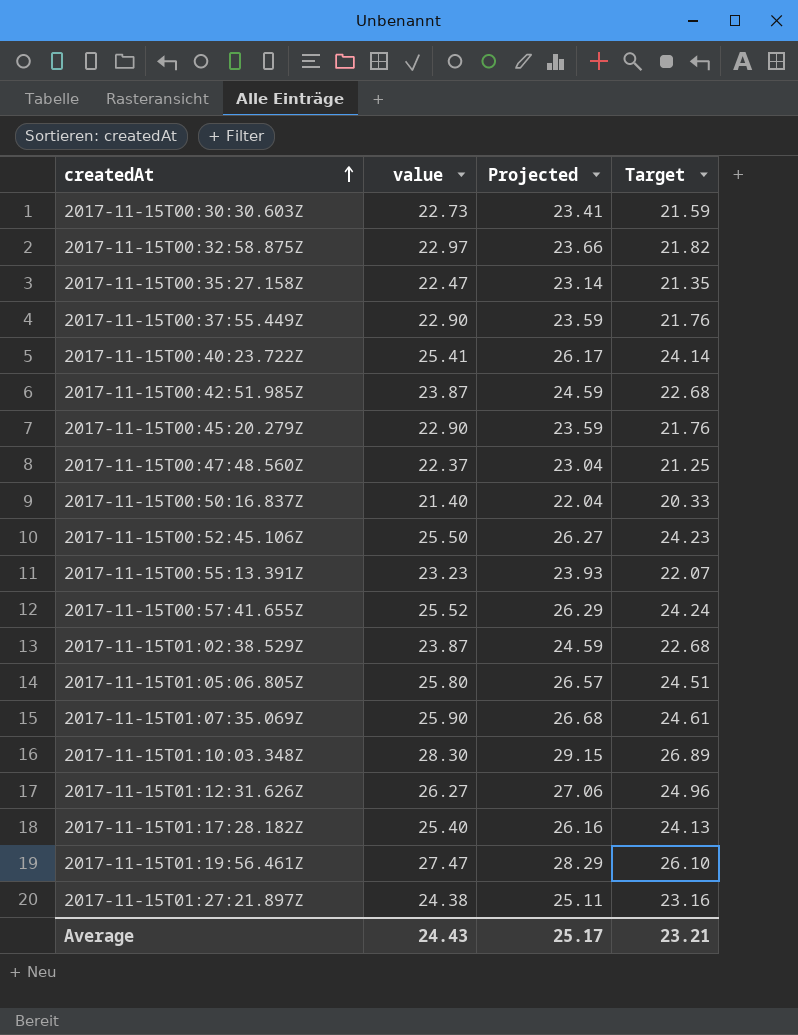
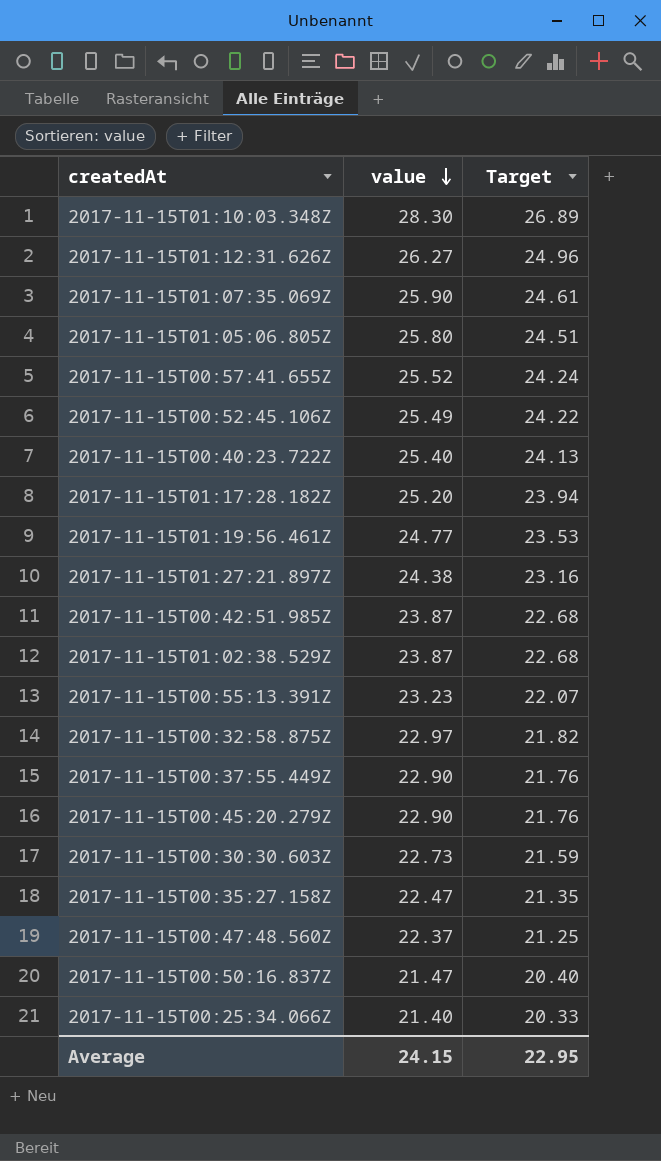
row order: createdAt ascending -> value descending
column Projected | formula: [value] * 1.03 -> none
2017-11-15T00:52:45.106Z | value: 25.50 -> 25.49
2017-11-15T00:52:45.106Z | Target: 24.23 -> 24.22
2017-11-15T00:40:23.722Z | value: 25.41 -> 25.40
2017-11-15T00:40:23.722Z | Target: 24.14 -> 24.13
2017-11-15T01:17:28.182Z | value: 25.40 -> 25.20
2017-11-15T01:17:28.182Z | Target: 24.13 -> 23.94
2017-11-15T01:19:56.461Z | value: 27.47 -> 24.77
2017-11-15T01:19:56.461Z | Target: 26.10 -> 23.53
2017-11-15T00:50:16.837Z | value: 21.40 -> 21.47
2017-11-15T00:50:16.837Z | Target: 20.33 -> 20.40
row 2017-11-15T00:25:34.066Z: none -> 21.40 | 20.33
Average | value: 24.43 -> 24.15
Average | Target: 23.21 -> 22.95

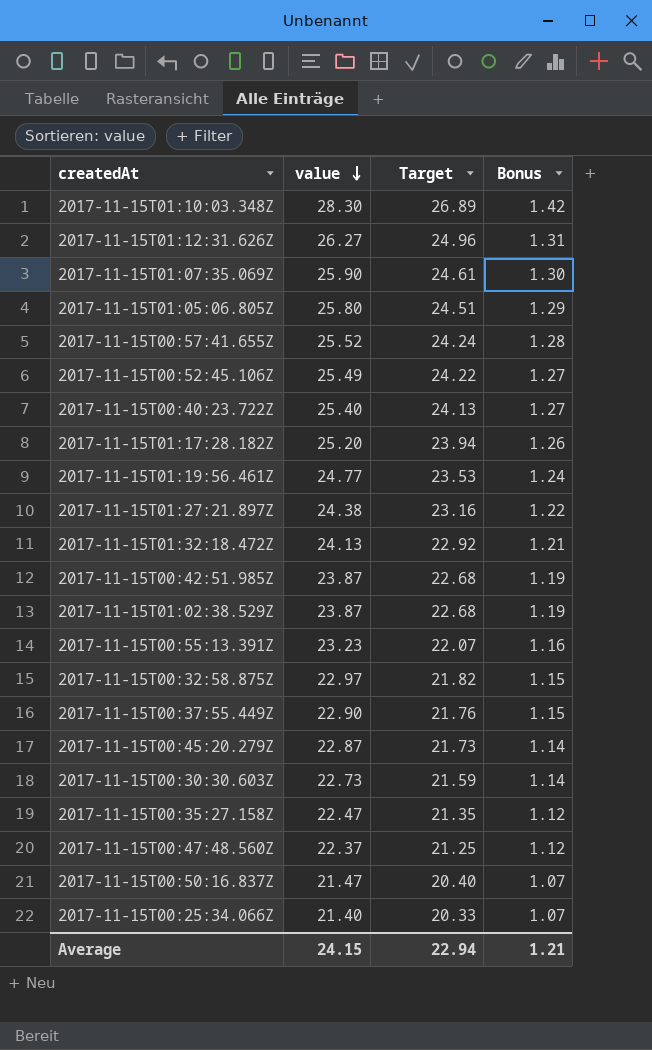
column Bonus | formula: none -> [value] * 0.05
row 2017-11-15T01:32:18.472Z: none -> 24.13 | 22.92 | 1.21
2017-11-15T00:45:20.279Z | value: 22.90 -> 22.87
2017-11-15T00:45:20.279Z | Target: 21.76 -> 21.73
Average | Target: 22.95 -> 22.94

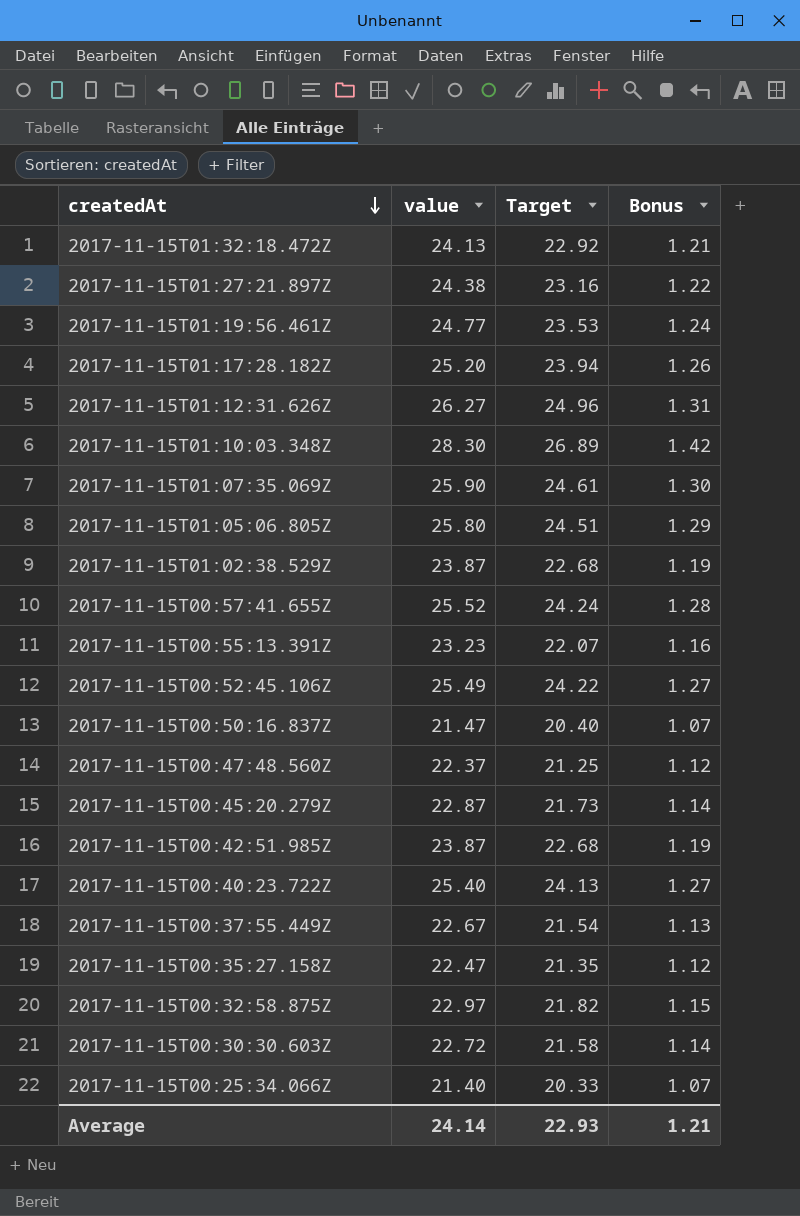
row order: value descending -> createdAt descending
2017-11-15T00:37:55.449Z | value: 22.90 -> 22.67
2017-11-15T00:37:55.449Z | Target: 21.76 -> 21.54
2017-11-15T00:37:55.449Z | Bonus: 1.15 -> 1.13
2017-11-15T00:30:30.603Z | value: 22.73 -> 22.72
2017-11-15T00:30:30.603Z | Target: 21.59 -> 21.58
Average | value: 24.15 -> 24.14
Average | Target: 22.94 -> 22.93

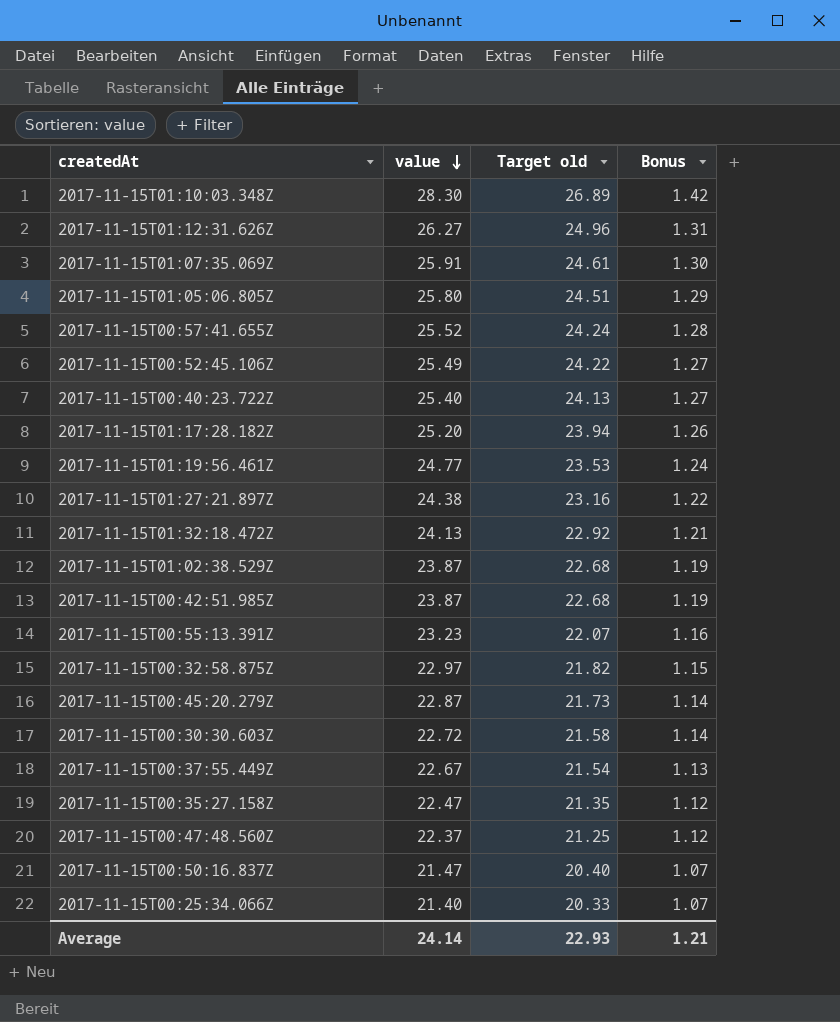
row order: createdAt descending -> value descending
column name: Target -> Target old
2017-11-15T01:07:35.069Z | value: 25.90 -> 25.91

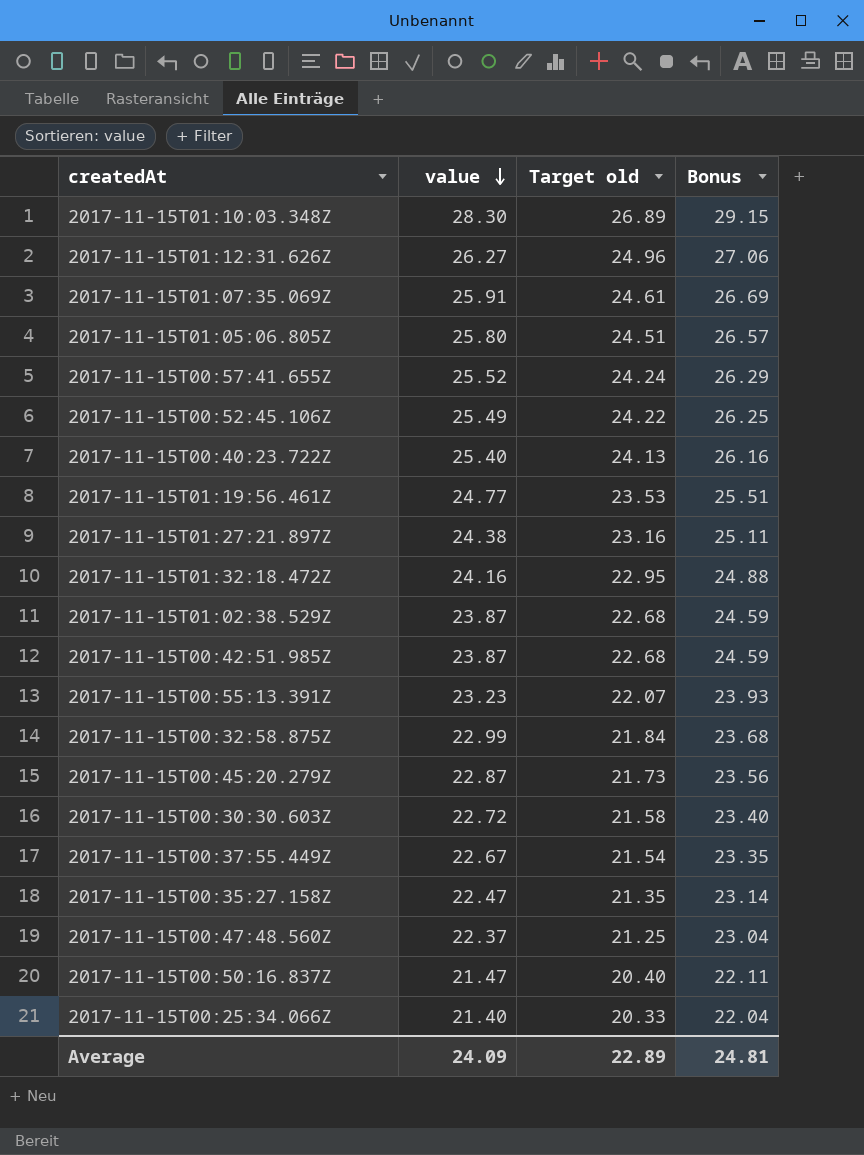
column Bonus | formula: [value] * 0.05 -> [value] * 1.03
row 2017-11-15T01:17:28.182Z: 25.20 | 23.94 | 1.26 -> none
2017-11-15T01:32:18.472Z | value: 24.13 -> 24.16
2017-11-15T01:32:18.472Z | Target old: 22.92 -> 22.95
2017-11-15T00:32:58.875Z | value: 22.97 -> 22.99
2017-11-15T00:32:58.875Z | Target old: 21.82 -> 21.84
Average | value: 24.14 -> 24.09
Average | Target old: 22.93 -> 22.89
Average | Bonus: 1.21 -> 24.81

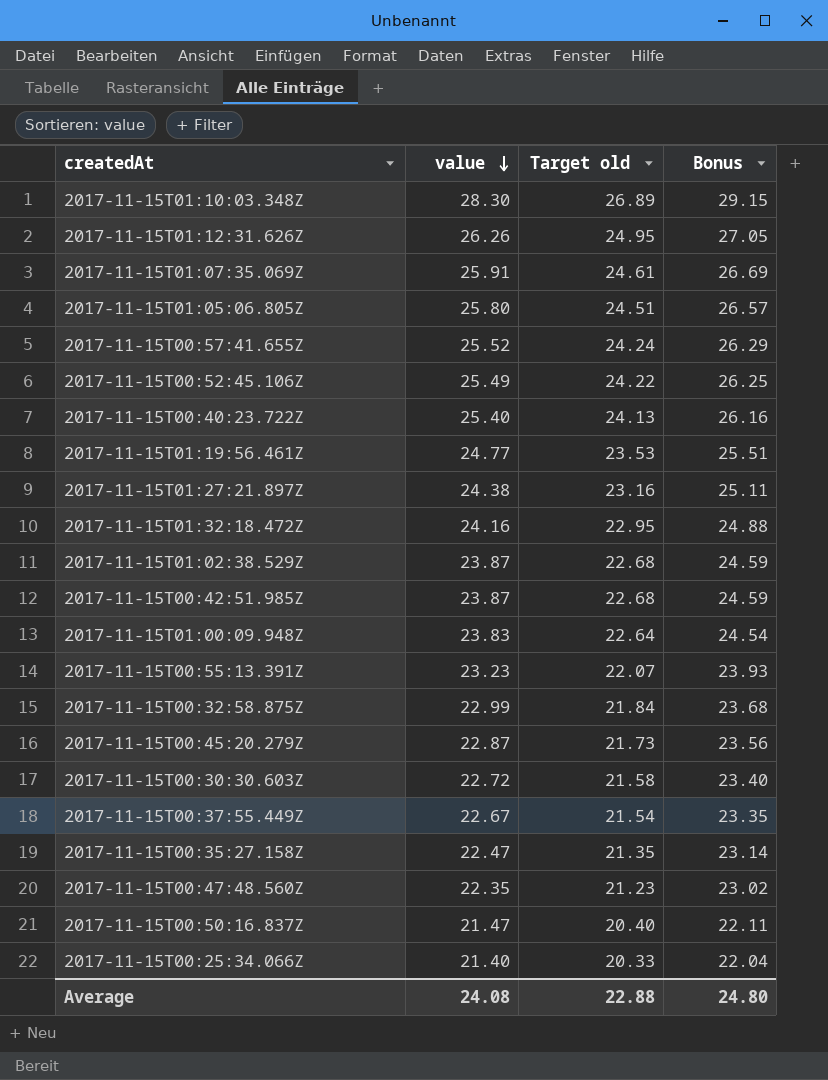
2017-11-15T01:12:31.626Z | value: 26.27 -> 26.26
2017-11-15T01:12:31.626Z | Target old: 24.96 -> 24.95
2017-11-15T01:12:31.626Z | Bonus: 27.06 -> 27.05
row 2017-11-15T01:00:09.948Z: none -> 23.83 | 22.64 | 24.54
2017-11-15T00:47:48.560Z | value: 22.37 -> 22.35
2017-11-15T00:47:48.560Z | Target old: 21.25 -> 21.23
2017-11-15T00:47:48.560Z | Bonus: 23.04 -> 23.02
Average | value: 24.09 -> 24.08
Average | Target old: 22.89 -> 22.88
Average | Bonus: 24.81 -> 24.80

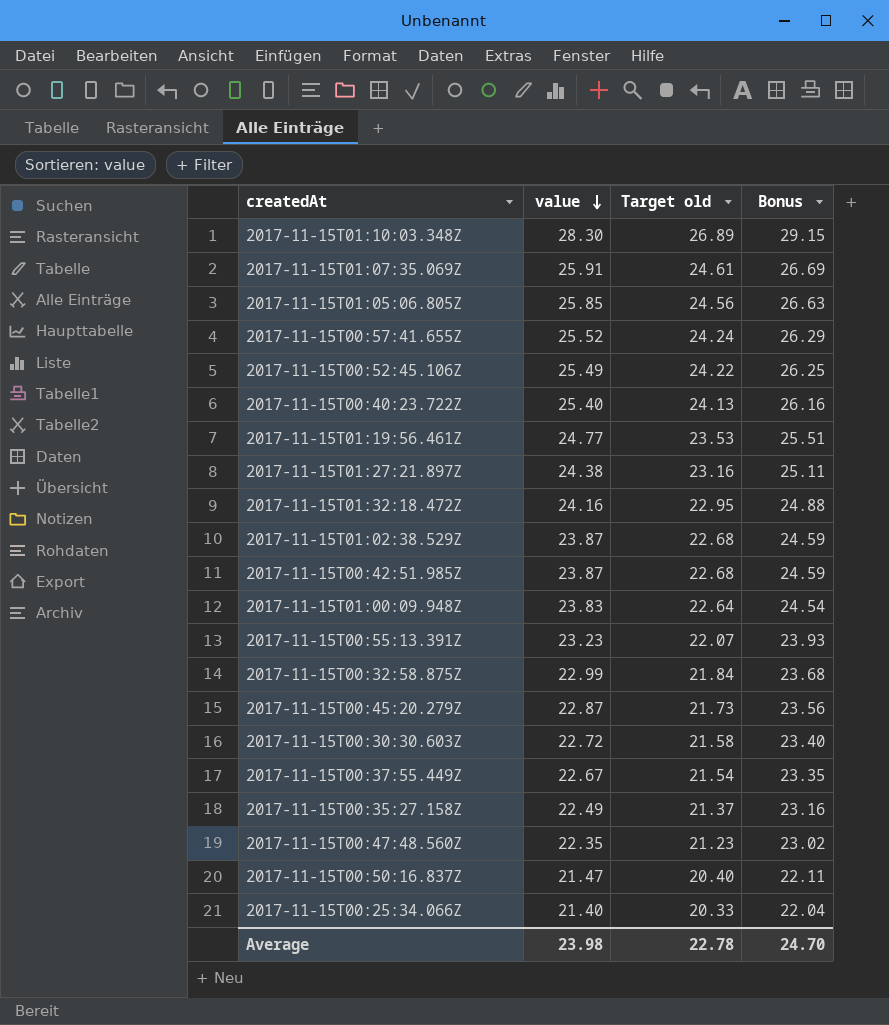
row 2017-11-15T01:12:31.626Z: 26.26 | 24.95 | 27.05 -> none
2017-11-15T01:05:06.805Z | value: 25.80 -> 25.85
2017-11-15T01:05:06.805Z | Target old: 24.51 -> 24.56
2017-11-15T01:05:06.805Z | Bonus: 26.57 -> 26.63
2017-11-15T00:35:27.158Z | value: 22.47 -> 22.49
2017-11-15T00:35:27.158Z | Target old: 21.35 -> 21.37
2017-11-15T00:35:27.158Z | Bonus: 23.14 -> 23.16
Average | value: 24.08 -> 23.98
Average | Target old: 22.88 -> 22.78
Average | Bonus: 24.80 -> 24.70

